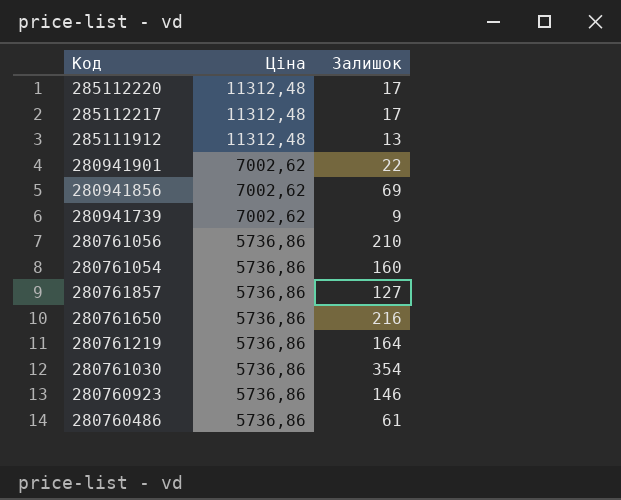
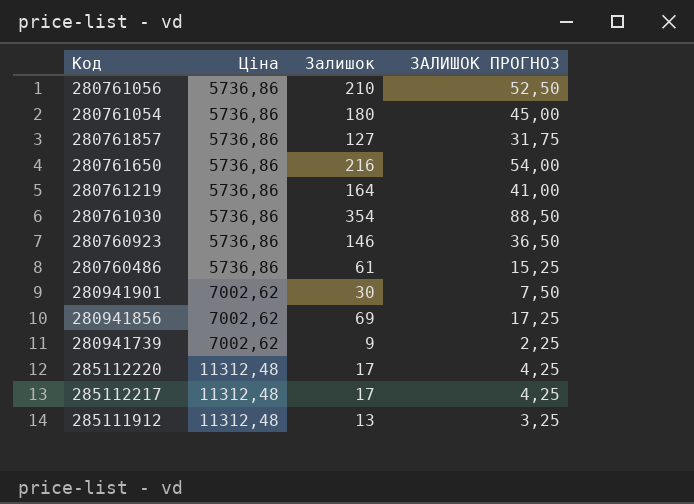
row order: Ціна descending -> Ціна ascending
column ЗАЛИШОК ПРОГНОЗ | formula: none -> [Залишок] * 0,25
280761054 | Залишок: 160 -> 180
280941901 | Залишок: 22 -> 30

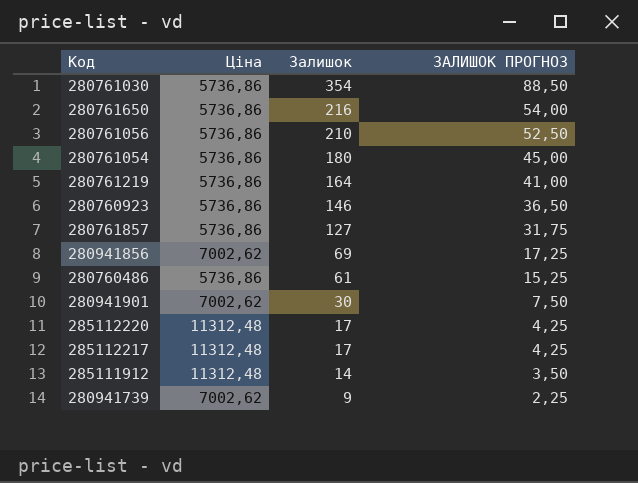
row order: Ціна ascending -> Залишок descending
285111912 | Залишок: 13 -> 14
285111912 | ЗАЛИШОК ПРОГНОЗ: 3,25 -> 3,50

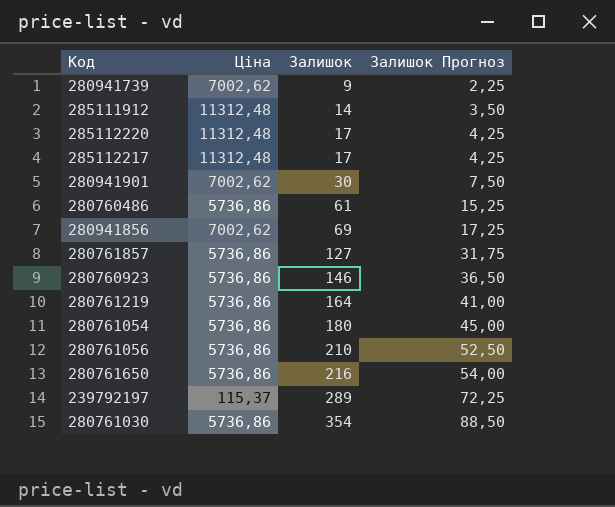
row order: Залишок descending -> Залишок ascending
column name: ЗАЛИШОК ПРОГНОЗ -> Залишок Прогноз
row 239792197: none -> 115,37 | 289 | 72,25

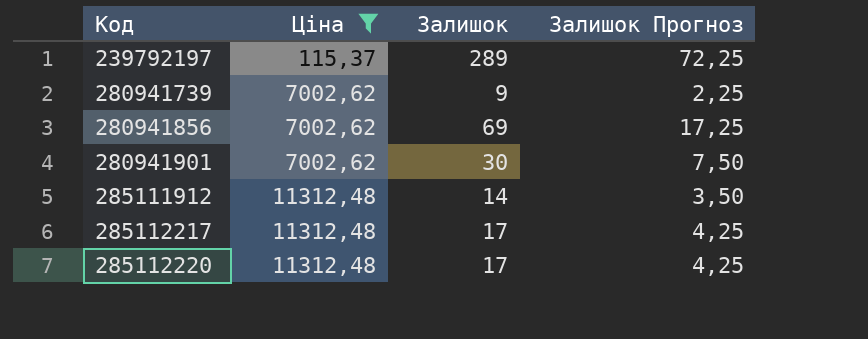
filter: none -> Ціна != 5736,86
row order: Залишок ascending -> Код ascending

